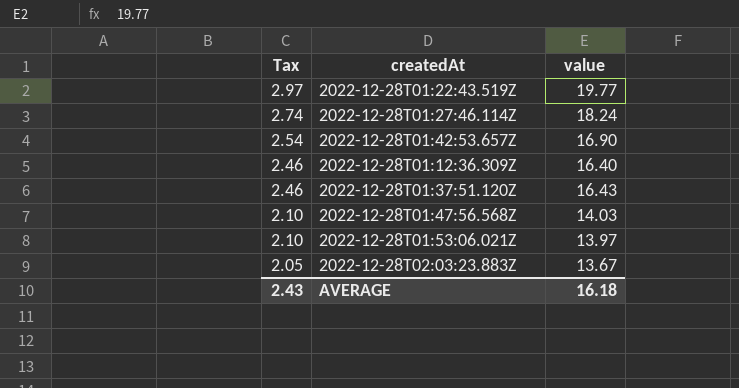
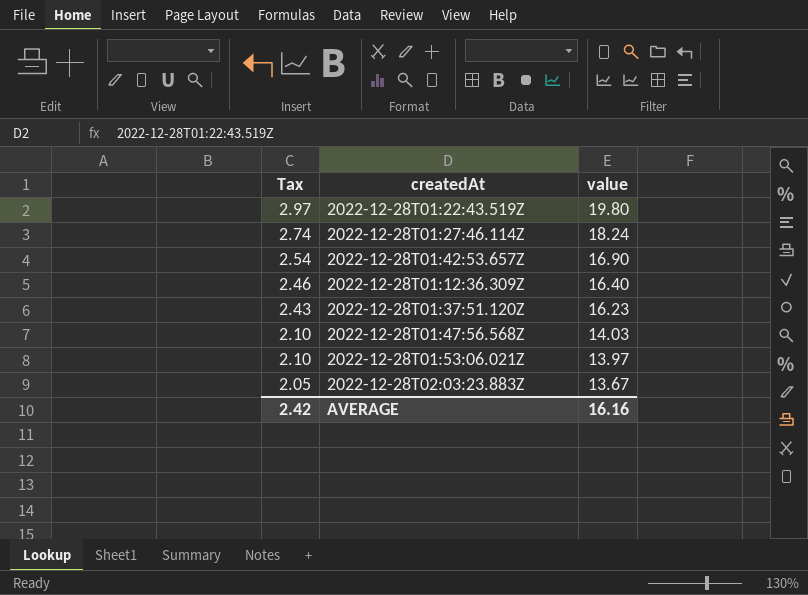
2022-12-28T01:22:43.519Z | value: 19.77 -> 19.80
2022-12-28T01:37:51.120Z | Tax: 2.46 -> 2.43
2022-12-28T01:37:51.120Z | value: 16.43 -> 16.23
AVERAGE | Tax: 2.43 -> 2.42
AVERAGE | value: 16.18 -> 16.16

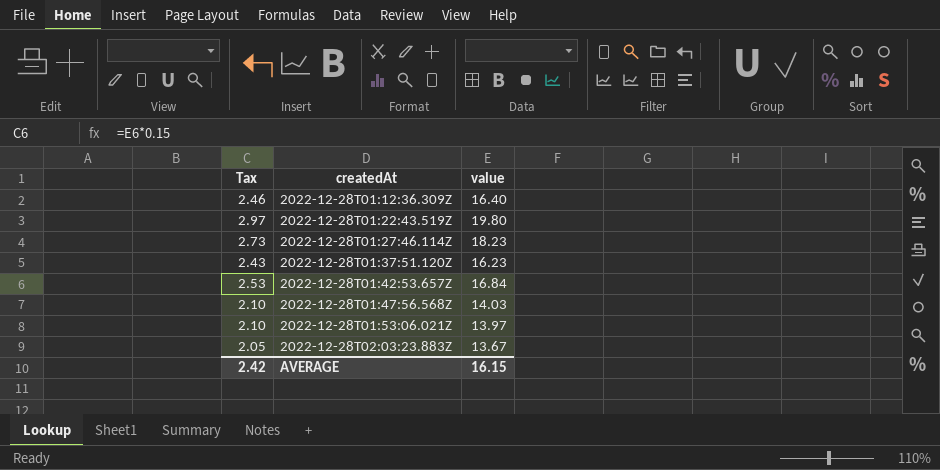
row order: Tax descending -> createdAt ascending
2022-12-28T01:27:46.114Z | Tax: 2.74 -> 2.73
2022-12-28T01:27:46.114Z | value: 18.24 -> 18.23
2022-12-28T01:42:53.657Z | Tax: 2.54 -> 2.53
2022-12-28T01:42:53.657Z | value: 16.90 -> 16.84
AVERAGE | value: 16.16 -> 16.15

